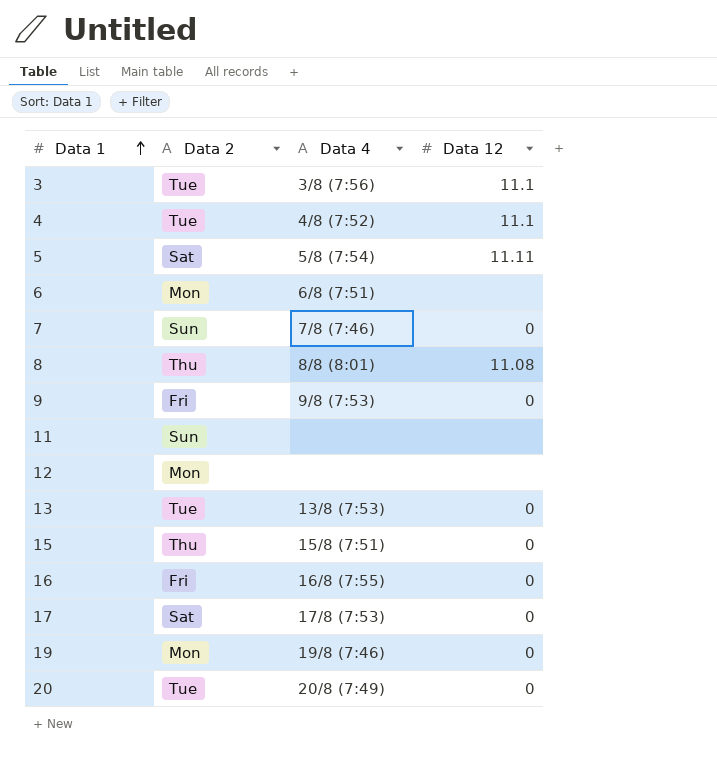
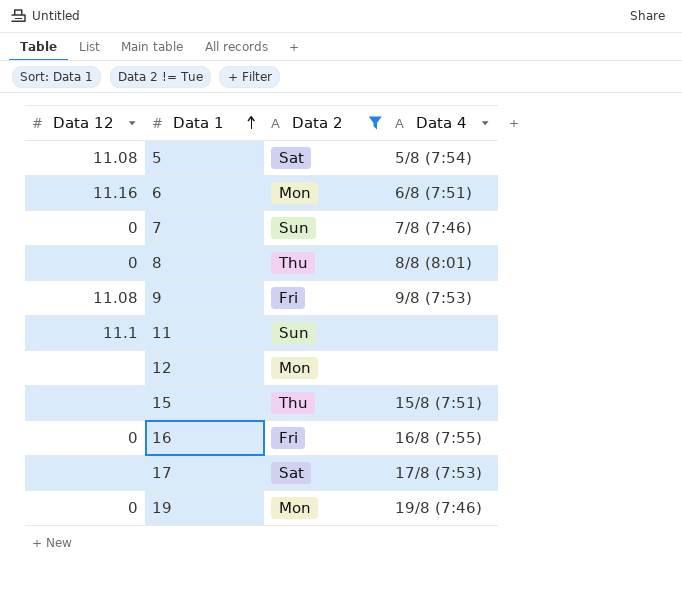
filter: none -> Data 2 != Tue
column Data 12 | position: 4 -> 1
5 | Data 12: 11.11 -> 11.08
6 | Data 12: none -> 11.16
8 | Data 12: 11.08 -> 0
9 | Data 12: 0 -> 11.08
11 | Data 12: none -> 11.1
15 | Data 12: 0 -> none
17 | Data 12: 0 -> none

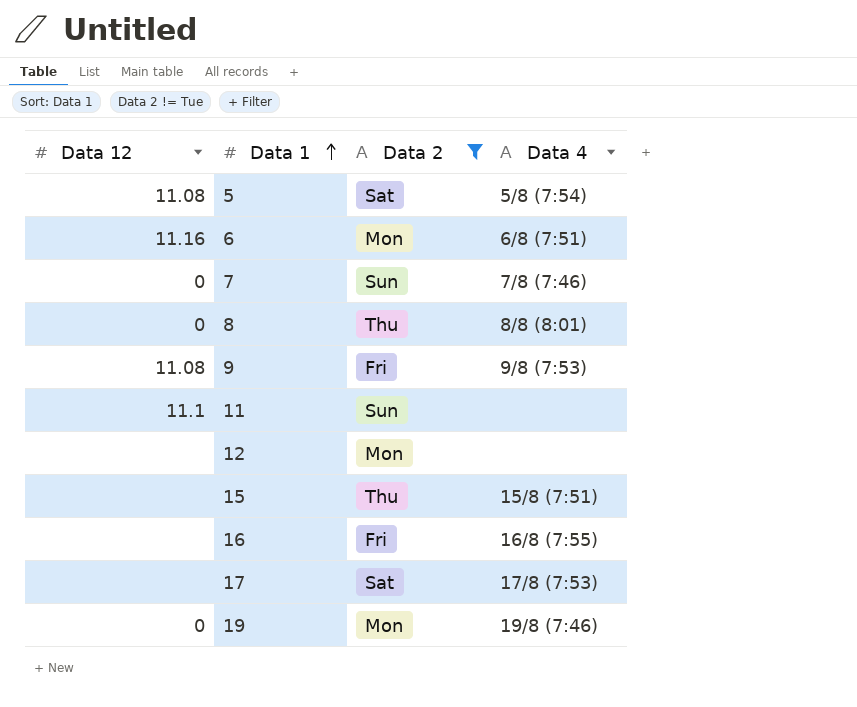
16 | Data 12: 0 -> none

